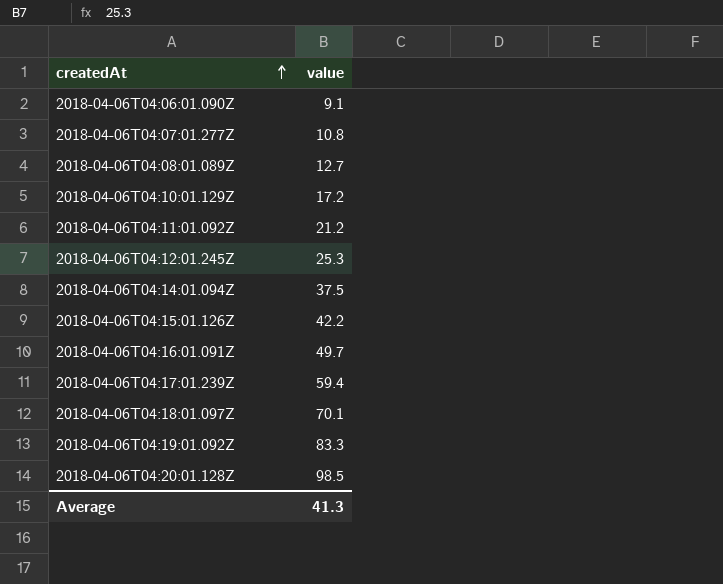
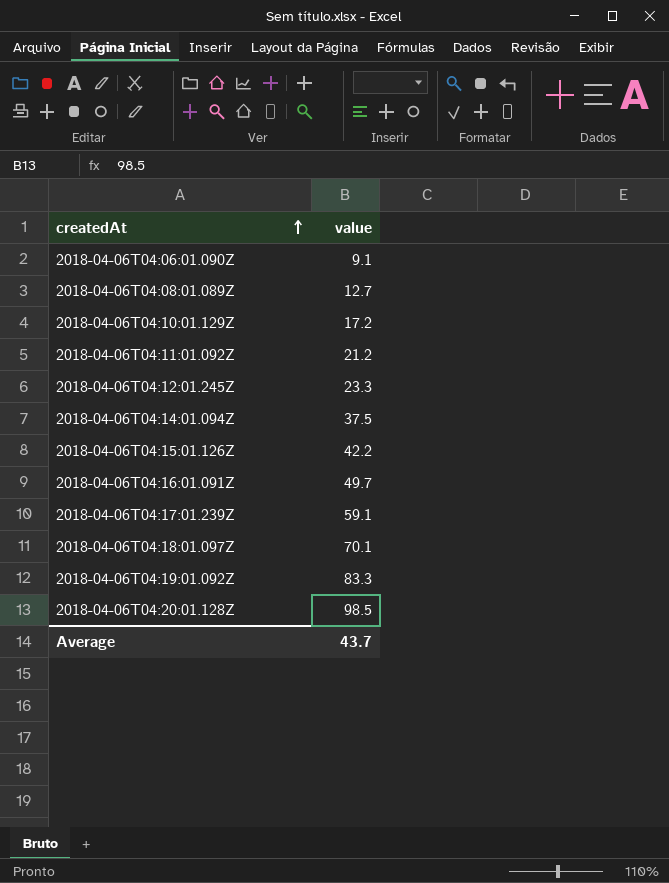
row 2018-04-06T04:07:01.277Z: 10.8 -> none
2018-04-06T04:12:01.245Z | value: 25.3 -> 23.3
2018-04-06T04:17:01.239Z | value: 59.4 -> 59.1
Average | value: 41.3 -> 43.7

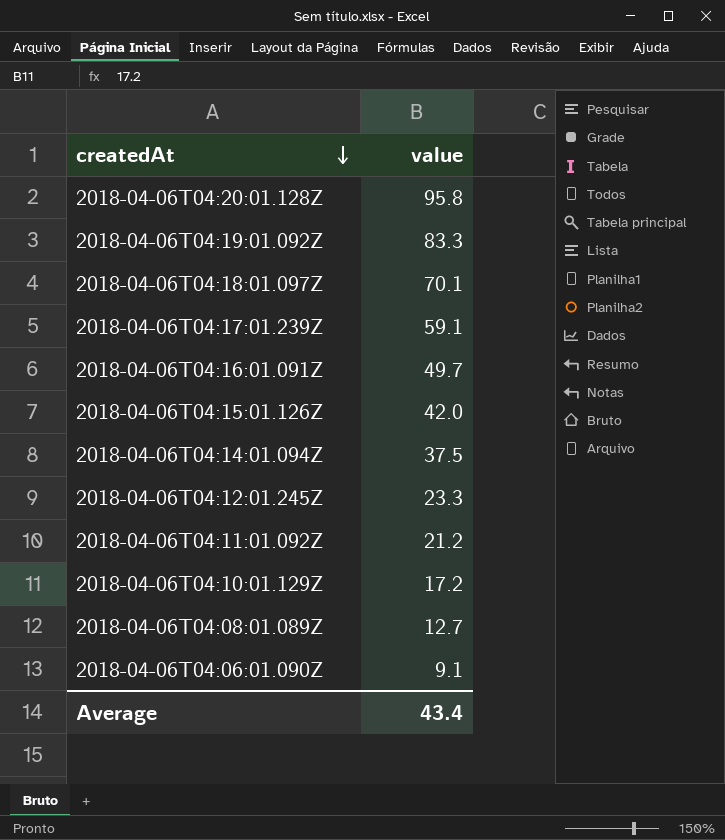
row order: createdAt ascending -> createdAt descending
2018-04-06T04:20:01.128Z | value: 98.5 -> 95.8
2018-04-06T04:15:01.126Z | value: 42.2 -> 42.0
Average | value: 43.7 -> 43.4

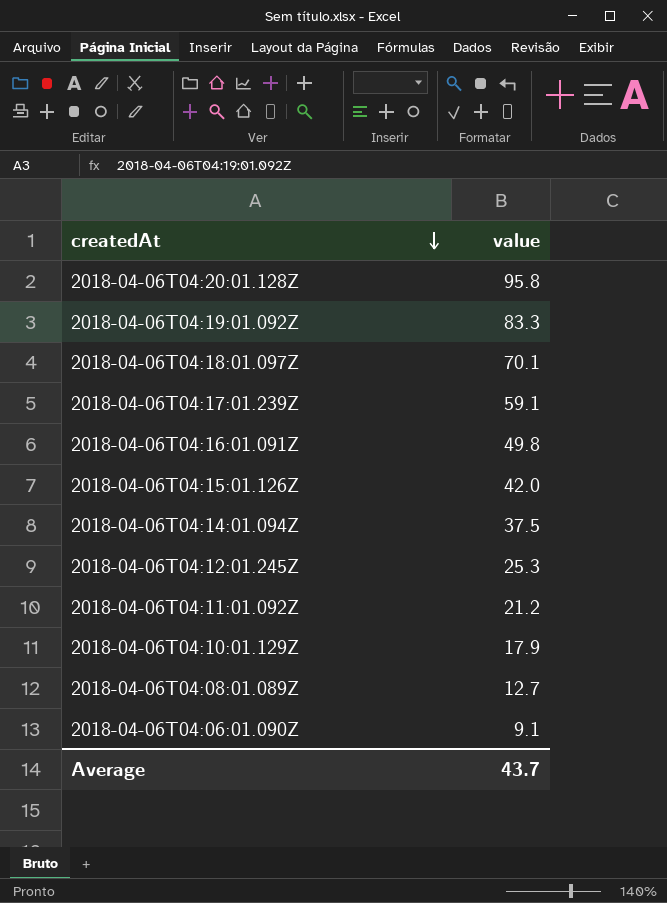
2018-04-06T04:16:01.091Z | value: 49.7 -> 49.8
2018-04-06T04:12:01.245Z | value: 23.3 -> 25.3
2018-04-06T04:10:01.129Z | value: 17.2 -> 17.9
Average | value: 43.4 -> 43.7

